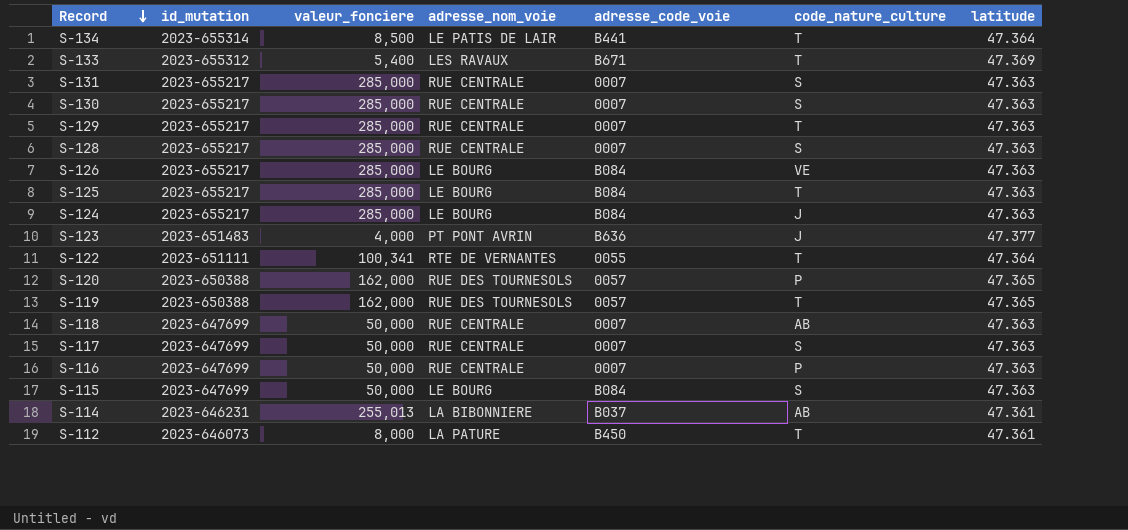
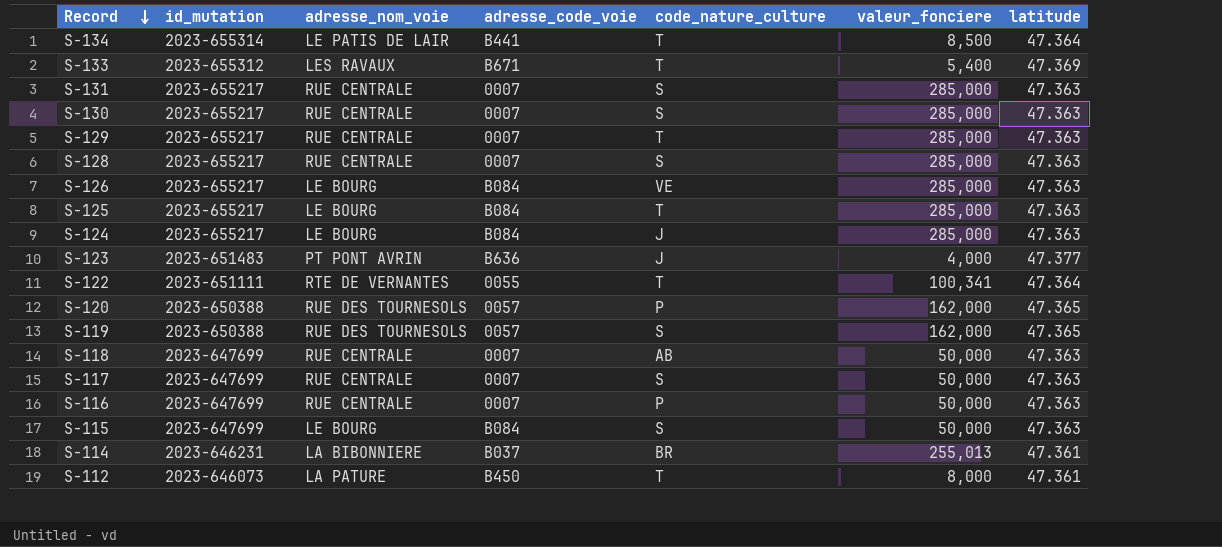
column valeur_fonciere | position: 3 -> 6
S-119 | code_nature_culture: T -> S
S-114 | code_nature_culture: AB -> BR

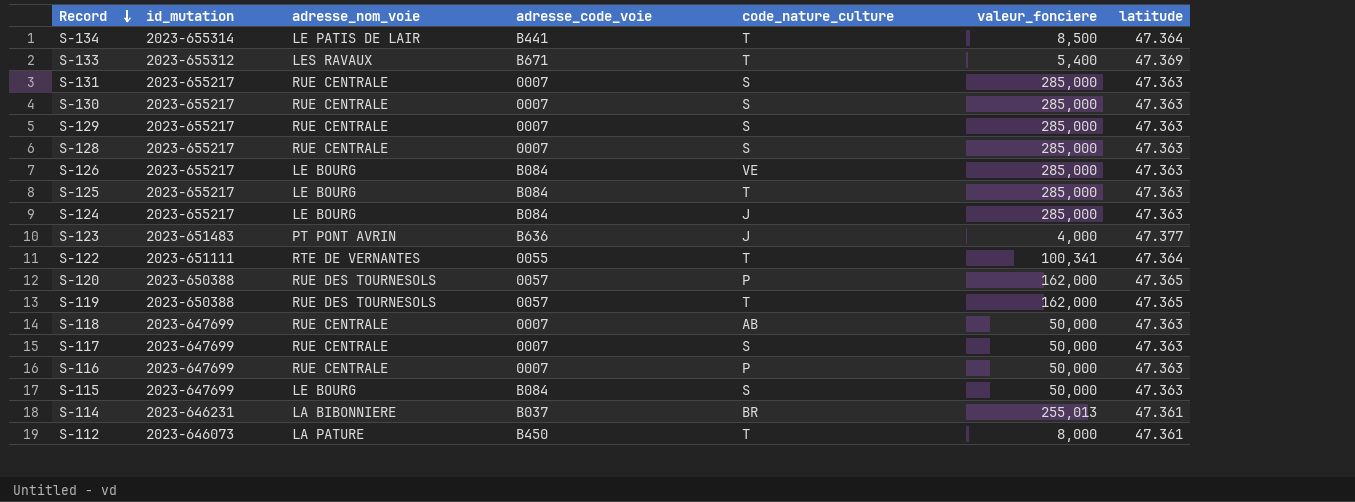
S-129 | code_nature_culture: T -> S
S-119 | code_nature_culture: S -> T

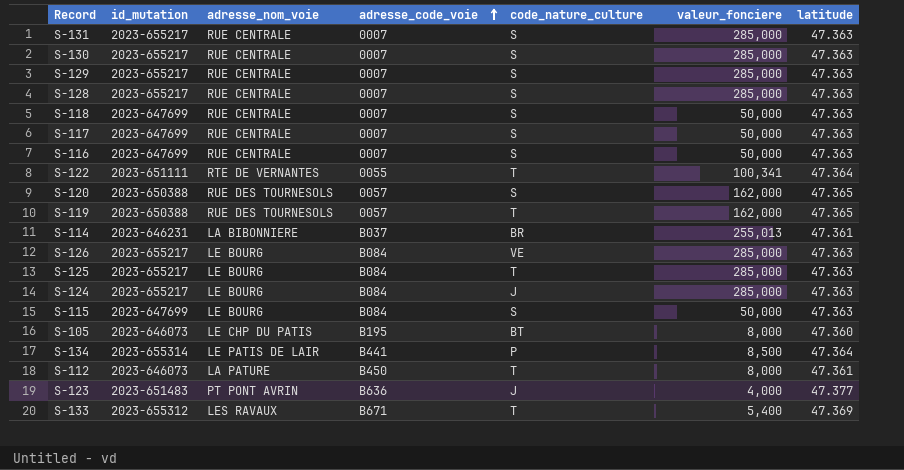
row order: Record descending -> adresse_code_voie ascending
S-118 | code_nature_culture: AB -> S
S-116 | code_nature_culture: P -> S
S-120 | code_nature_culture: P -> S
row S-105: none -> 2023-646073 | LE CHP DU PATIS | B195 | BT | 8,000 | 47.360
S-134 | code_nature_culture: T -> P

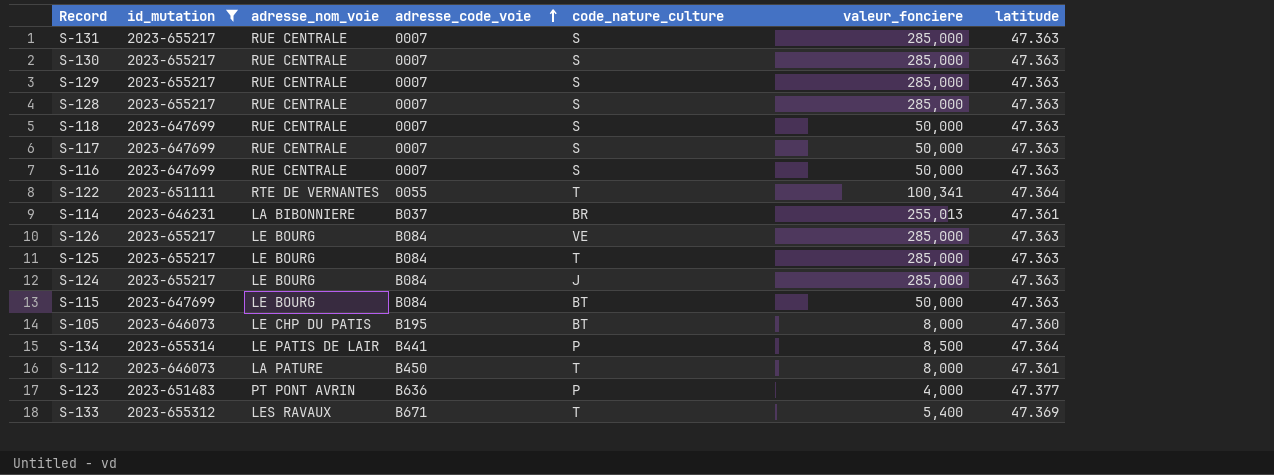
filter: none -> id_mutation != 2023-650388
S-115 | code_nature_culture: S -> BT
S-123 | code_nature_culture: J -> P

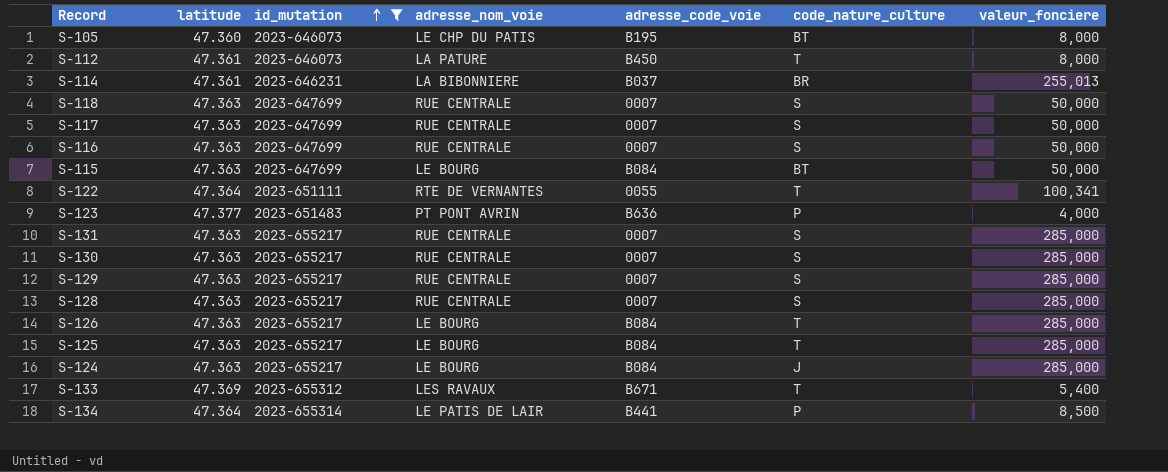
row order: adresse_code_voie ascending -> id_mutation ascending
column latitude | position: 7 -> 2
S-126 | code_nature_culture: VE -> T

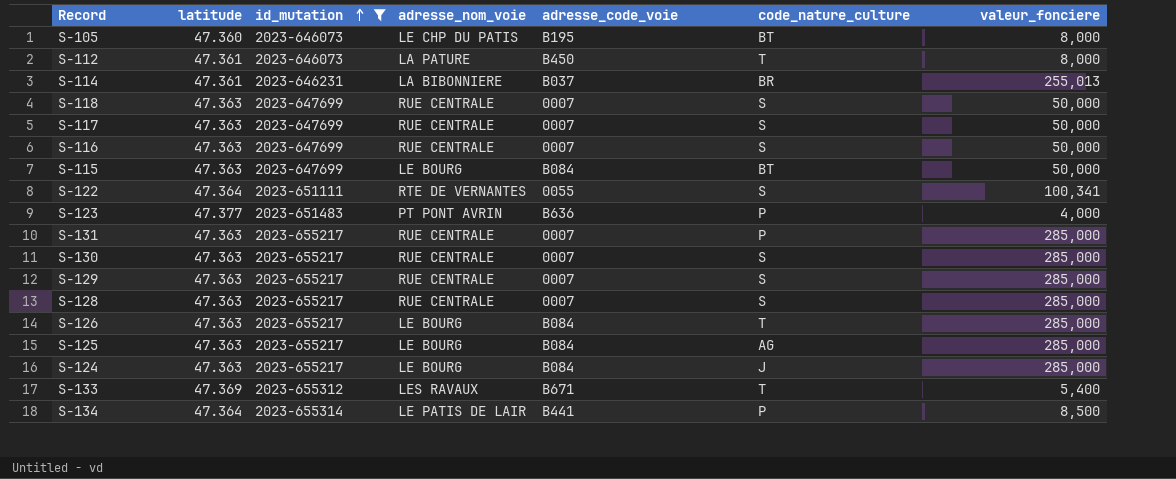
S-122 | code_nature_culture: T -> S
S-131 | code_nature_culture: S -> P
S-125 | code_nature_culture: T -> AG

